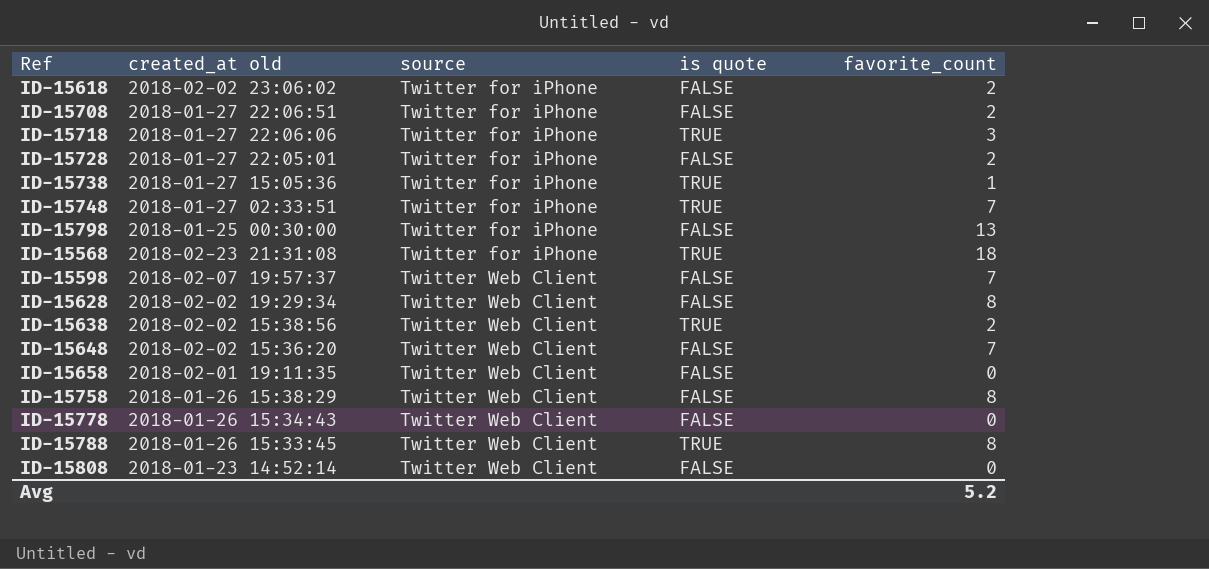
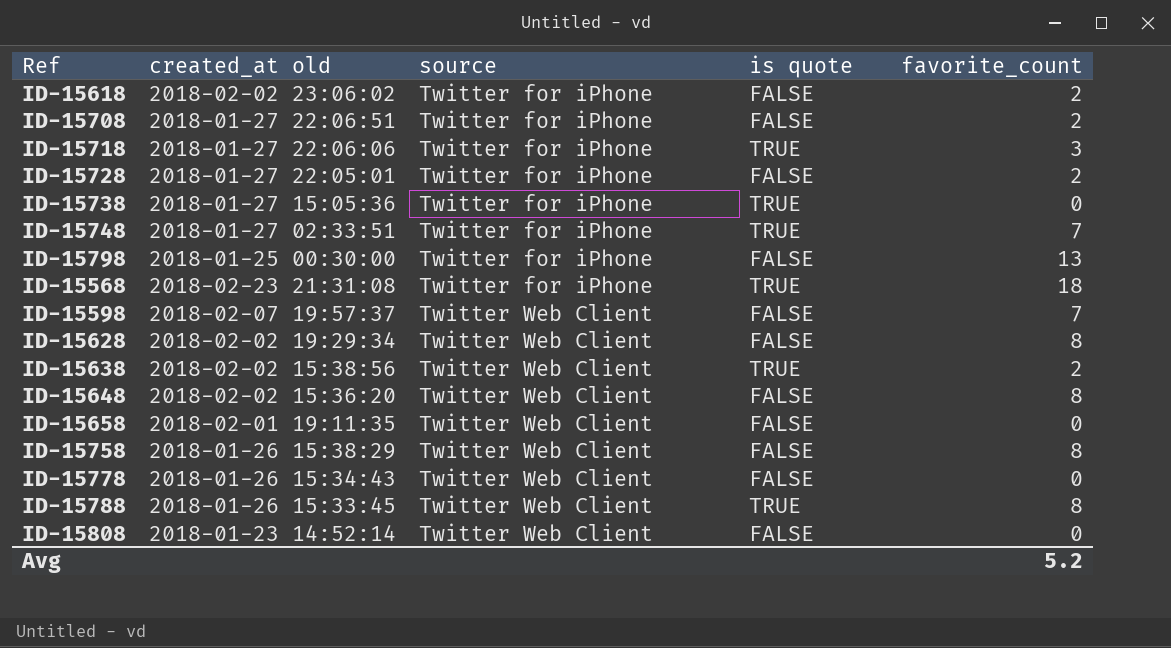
ID-15738 | favorite_count: 1 -> 0
ID-15648 | favorite_count: 7 -> 8

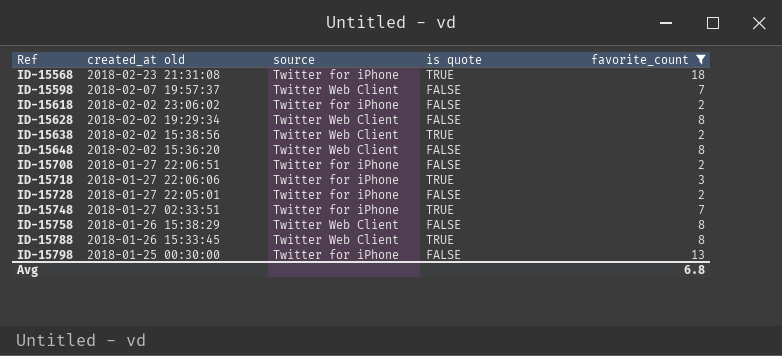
filter: none -> favorite_count != 0
row order: source ascending -> Ref ascending
Avg | favorite_count: 5.2 -> 6.8

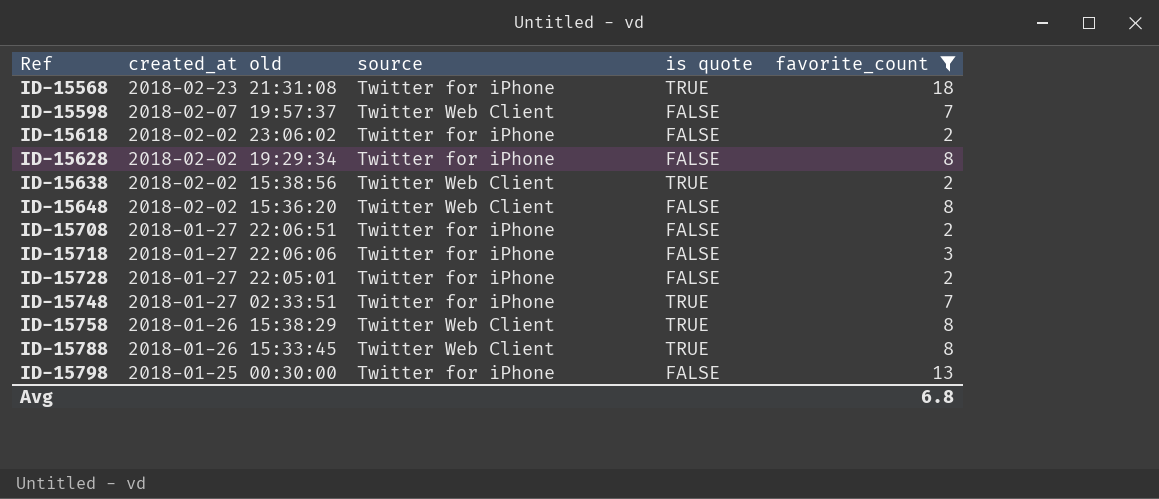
ID-15628 | source: Twitter Web Client -> Twitter for iPhone
ID-15718 | is quote: TRUE -> FALSE
ID-15758 | is quote: FALSE -> TRUE

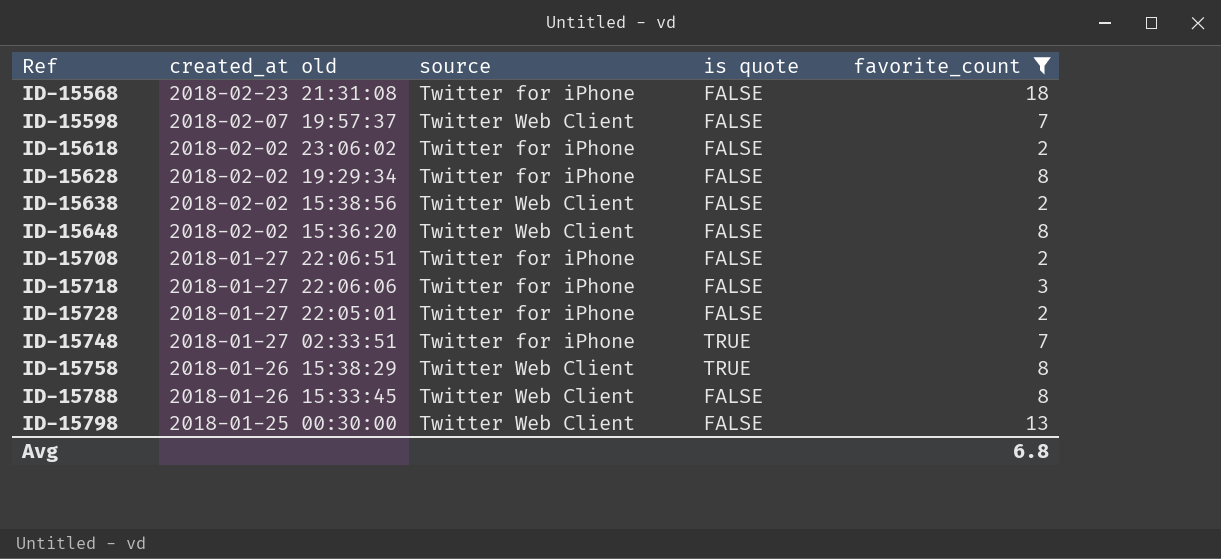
ID-15568 | is quote: TRUE -> FALSE
ID-15638 | is quote: TRUE -> FALSE
ID-15788 | is quote: TRUE -> FALSE
ID-15798 | source: Twitter for iPhone -> Twitter Web Client

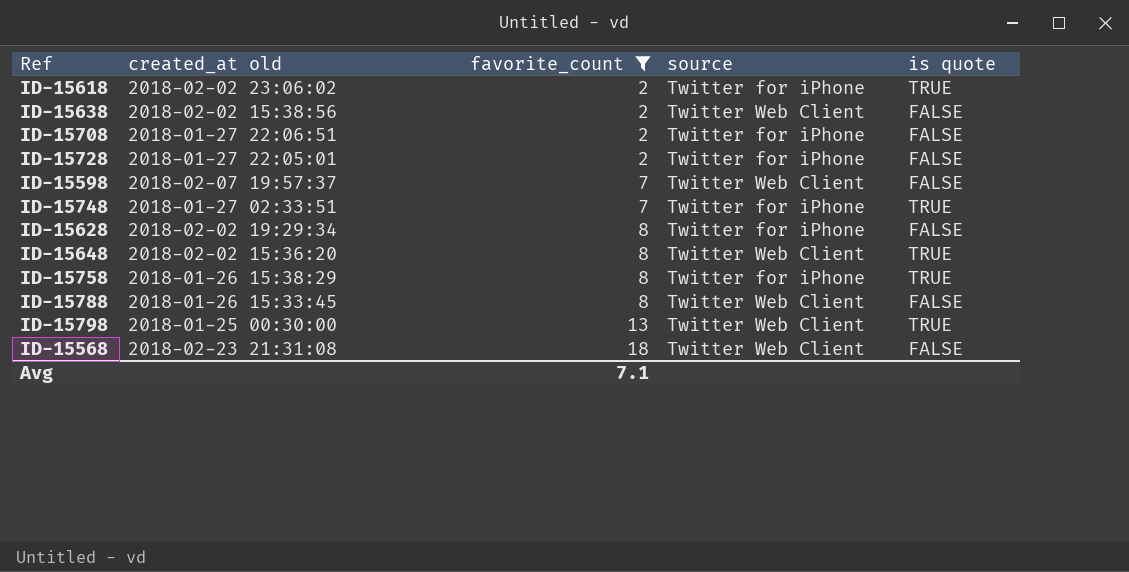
row order: Ref ascending -> favorite_count ascending
column favorite_count | position: 5 -> 3
row ID-15718: 2018-01-27 22:06:06 | Twitter for iPhone | FALSE | 3 -> none
ID-15618 | is quote: FALSE -> TRUE
ID-15648 | is quote: FALSE -> TRUE
ID-15758 | source: Twitter Web Client -> Twitter for iPhone
ID-15798 | is quote: FALSE -> TRUE
ID-15568 | source: Twitter for iPhone -> Twitter Web Client
Avg | favorite_count: 6.8 -> 7.1

